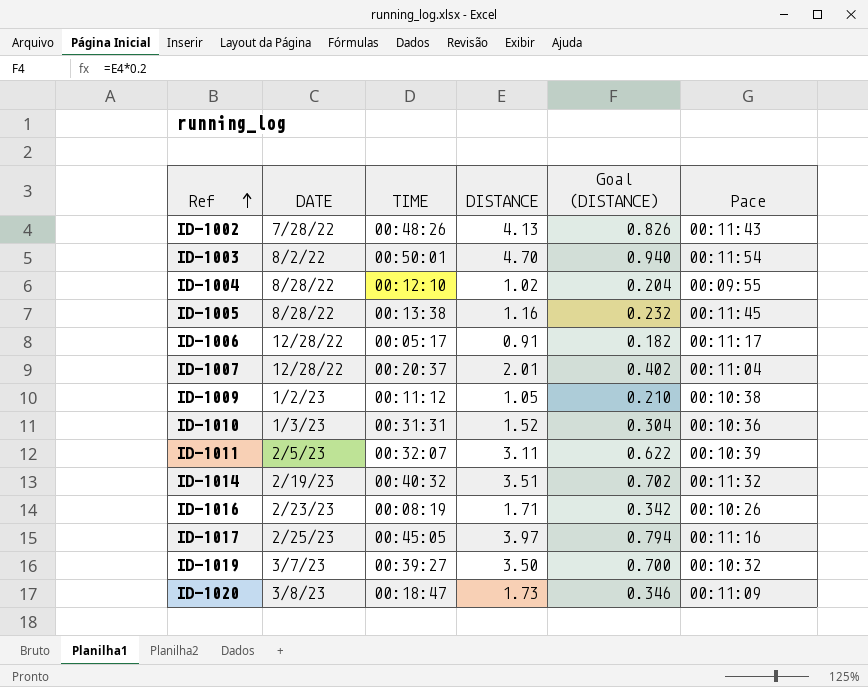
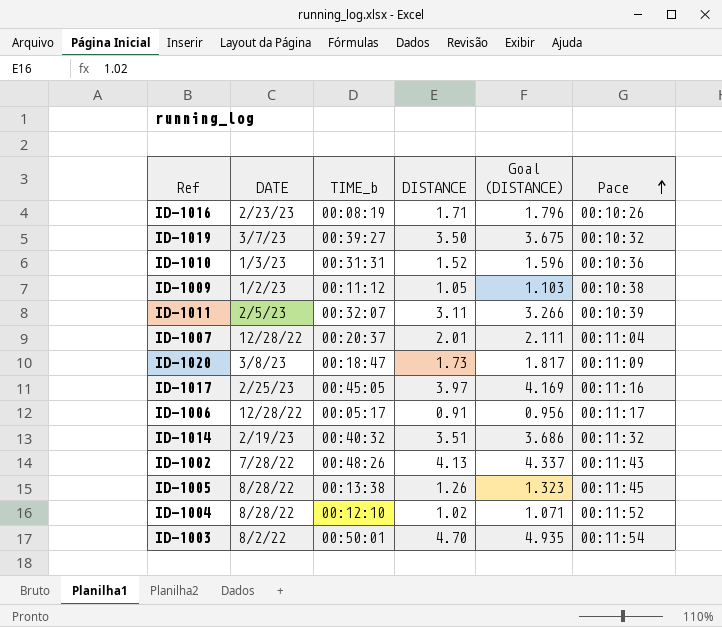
row order: Ref ascending -> Pace ascending
column name: TIME -> TIME_b
column Goal (DISTANCE) | formula: [DISTANCE] * 0.2 -> [DISTANCE] * 1.05
ID-1005 | DISTANCE: 1.16 -> 1.26
ID-1004 | Pace: 00:09:55 -> 00:11:52

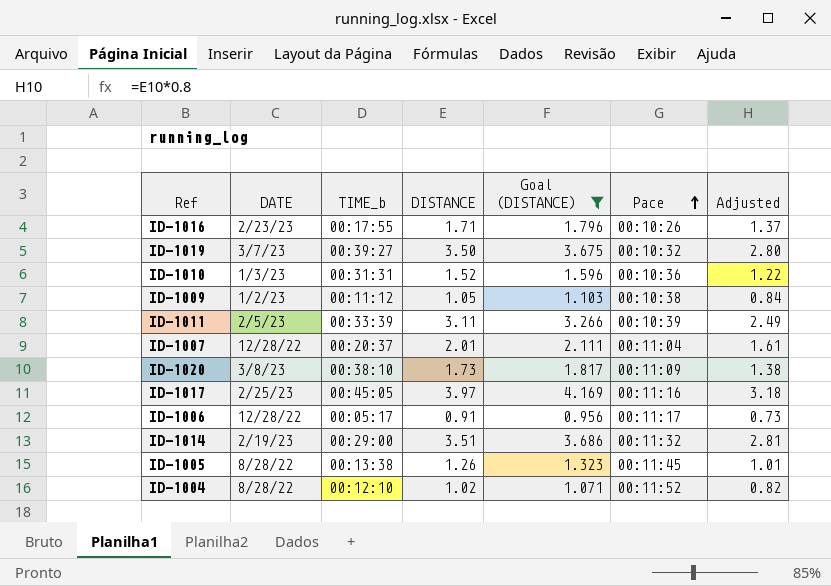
filter: none -> Goal (DISTANCE) <= 4.169
column Adjusted | formula: none -> [DISTANCE] * 0.8
ID-1016 | TIME_b: 00:08:19 -> 00:17:55
ID-1011 | TIME_b: 00:32:07 -> 00:33:39
ID-1020 | TIME_b: 00:18:47 -> 00:38:10
ID-1014 | TIME_b: 00:40:32 -> 00:29:00

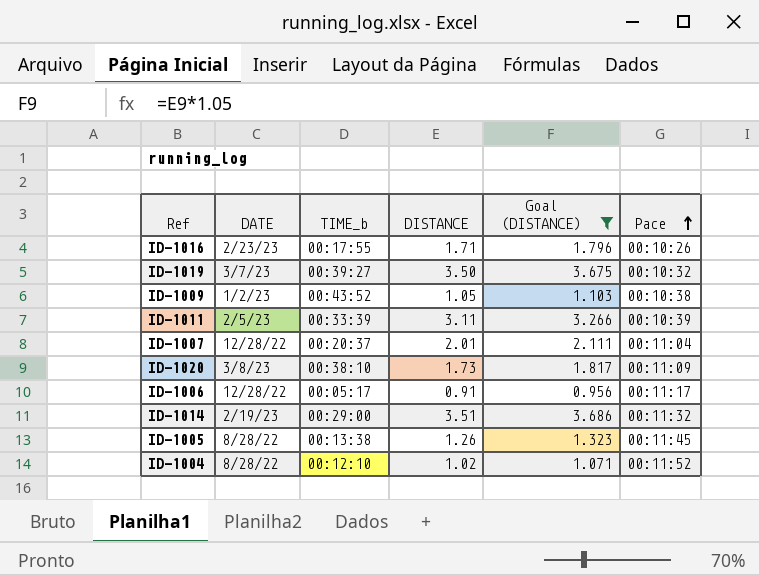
column Adjusted | formula: [DISTANCE] * 0.8 -> none
row ID-1010: 1/3/23 | 00:31:31 | 1.52 | 1.596 | 00:10:36 | 1.22 -> none
row ID-1017: 2/25/23 | 00:45:05 | 3.97 | 4.169 | 00:11:16 | 3.18 -> none
ID-1009 | TIME_b: 00:11:12 -> 00:43:52

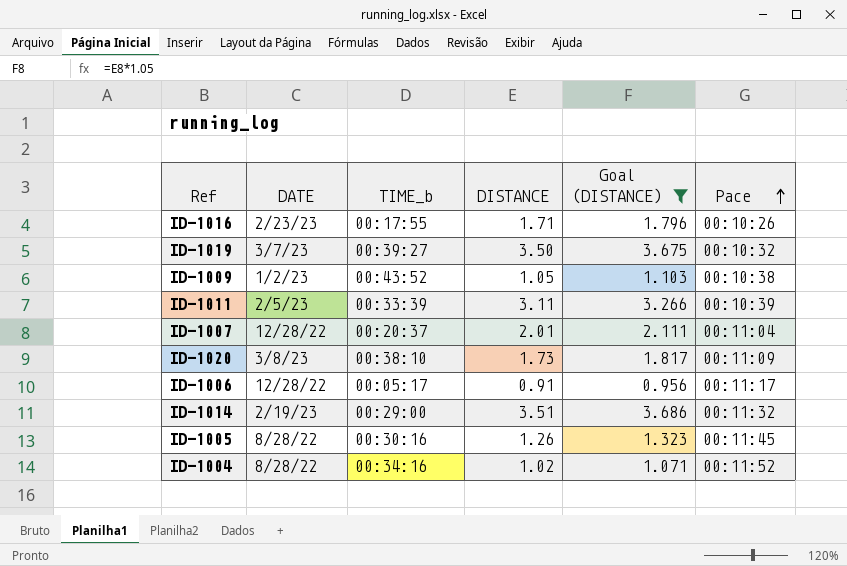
ID-1005 | TIME_b: 00:13:38 -> 00:30:16
ID-1004 | TIME_b: 00:12:10 -> 00:34:16

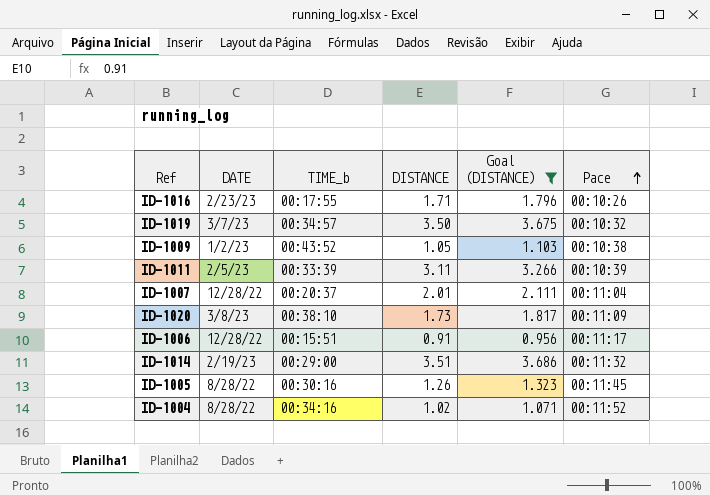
ID-1019 | TIME_b: 00:39:27 -> 00:34:57
ID-1006 | TIME_b: 00:05:17 -> 00:15:51

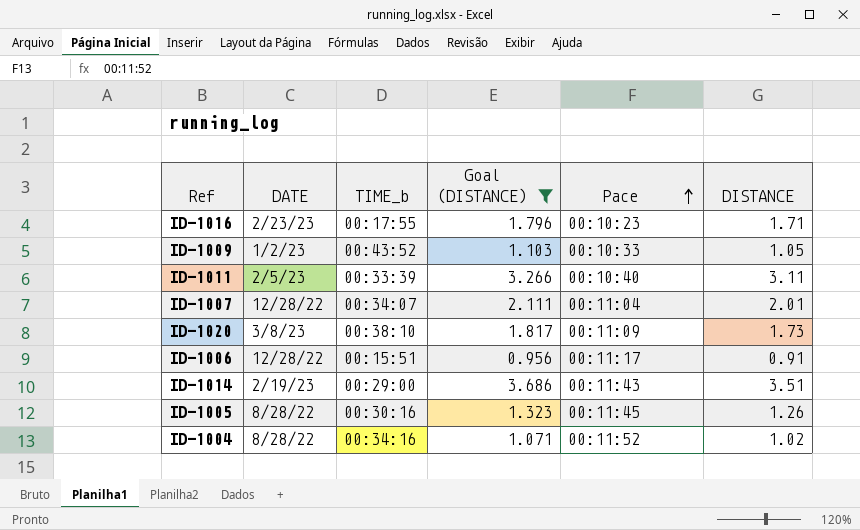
column DISTANCE | position: 4 -> 6
row ID-1019: 3/7/23 | 00:34:57 | 3.50 | 3.675 | 00:10:32 -> none
ID-1016 | Pace: 00:10:26 -> 00:10:23
ID-1009 | Pace: 00:10:38 -> 00:10:33
ID-1011 | Pace: 00:10:39 -> 00:10:40
ID-1007 | TIME_b: 00:20:37 -> 00:34:07
ID-1014 | Pace: 00:11:32 -> 00:11:43

